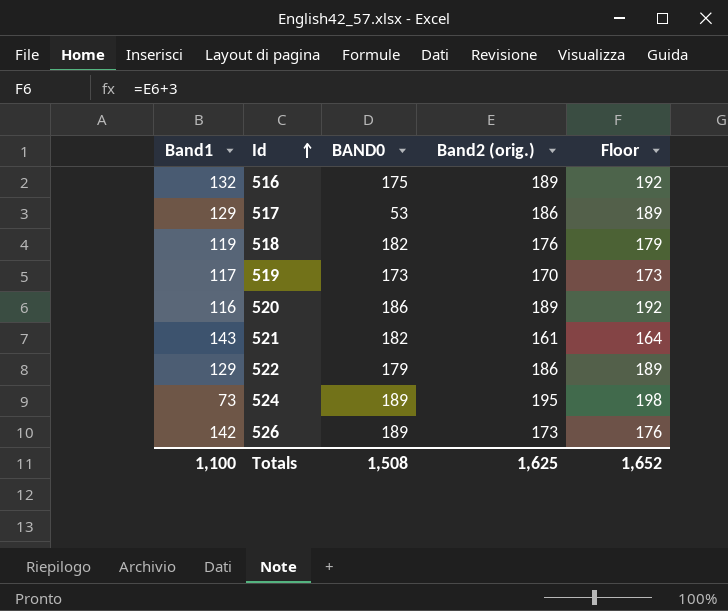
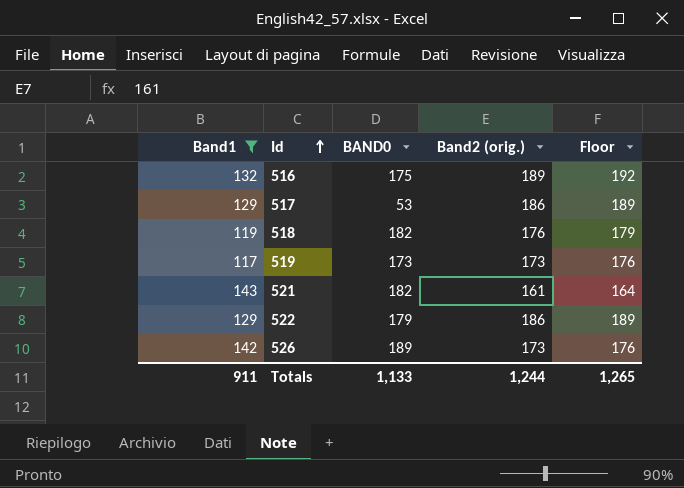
filter: none -> Band1 >= 117
519 | Band2 (orig.): 170 -> 173
519 | Floor: 173 -> 176
Totals | Band1: 1,100 -> 911
Totals | BAND0: 1,508 -> 1,133
Totals | Band2 (orig.): 1,625 -> 1,244
Totals | Floor: 1,652 -> 1,265

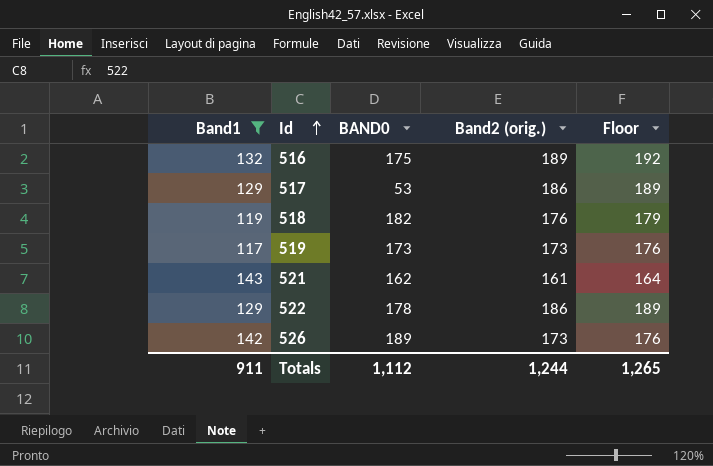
521 | BAND0: 182 -> 162
522 | BAND0: 179 -> 178
Totals | BAND0: 1,133 -> 1,112

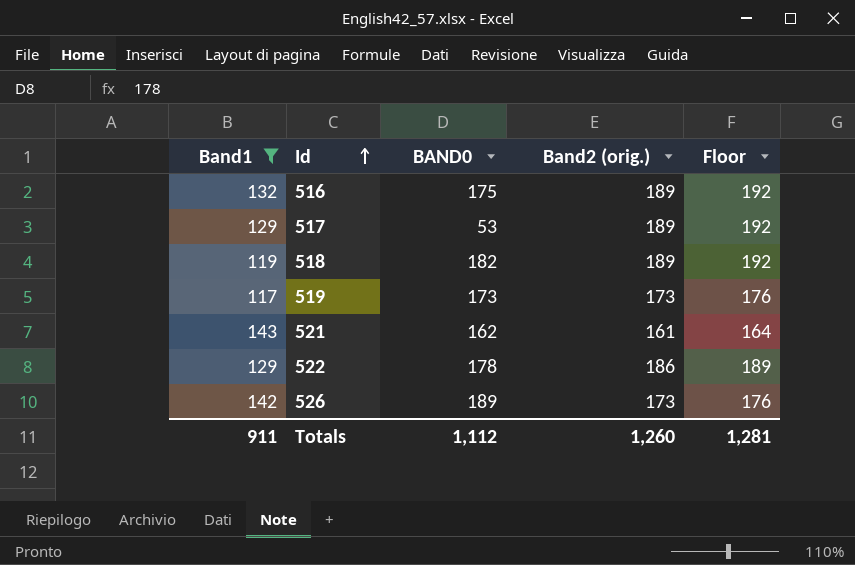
517 | Band2 (orig.): 186 -> 189
517 | Floor: 189 -> 192
518 | Band2 (orig.): 176 -> 189
518 | Floor: 179 -> 192
Totals | Band2 (orig.): 1,244 -> 1,260
Totals | Floor: 1,265 -> 1,281

